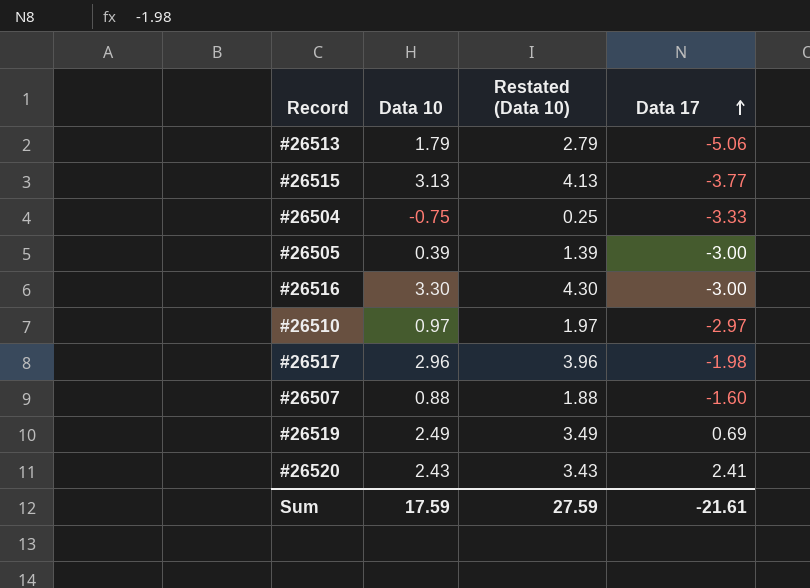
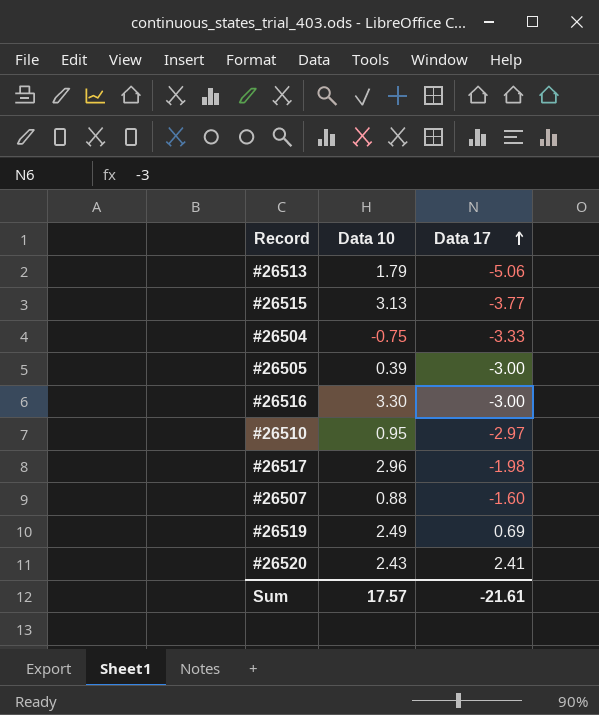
column Restated (Data 10) | formula: [Data 10] + 1 -> none
#26510 | Data 10: 0.97 -> 0.95
Sum | Data 10: 17.59 -> 17.57

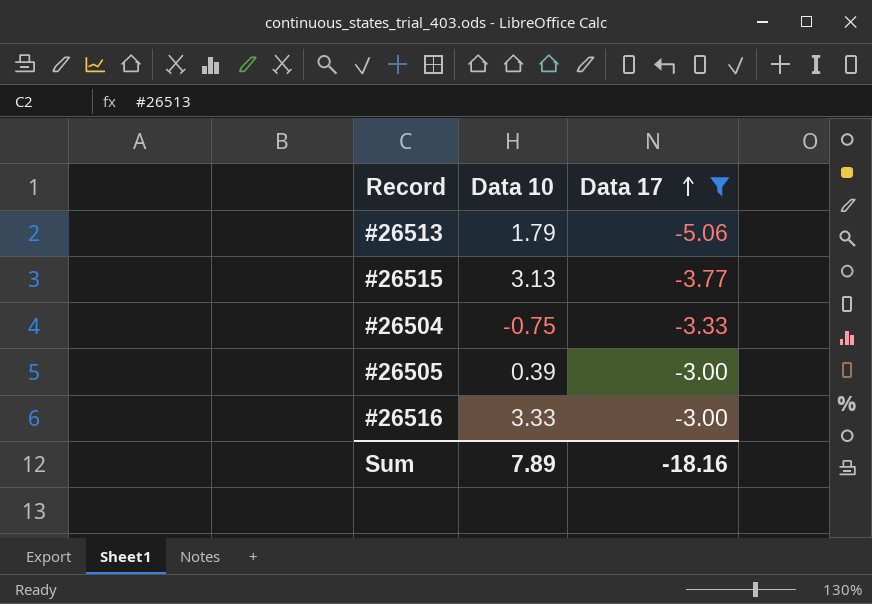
filter: none -> Data 17 <= -3.00
#26516 | Data 10: 3.30 -> 3.33
Sum | Data 10: 17.57 -> 7.89
Sum | Data 17: -21.61 -> -18.16

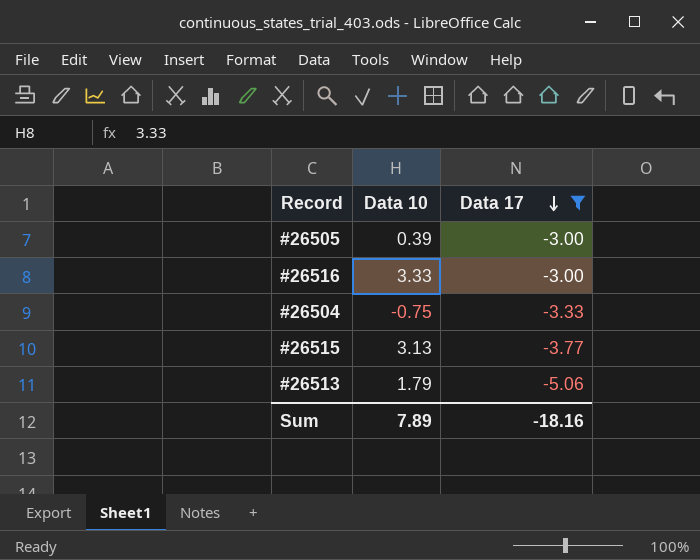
row order: Data 17 ascending -> Data 17 descending

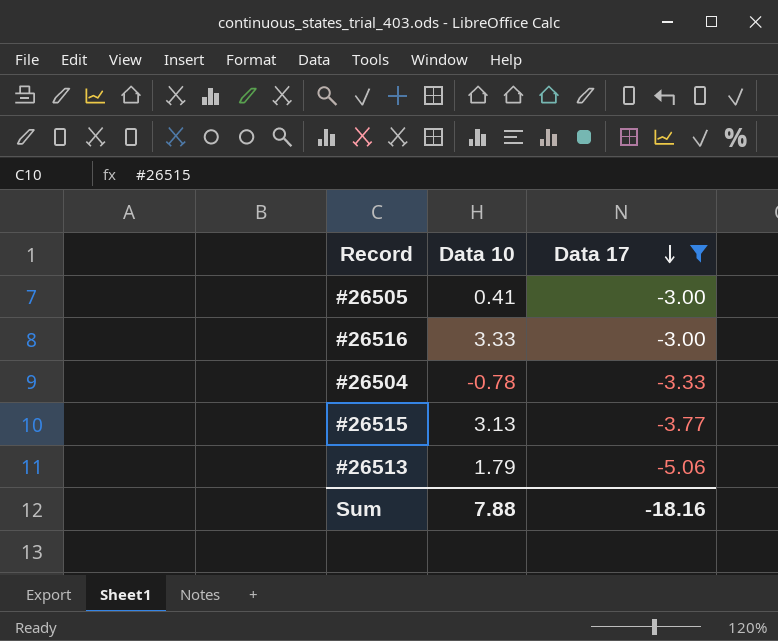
#26505 | Data 10: 0.39 -> 0.41
#26504 | Data 10: -0.75 -> -0.78
Sum | Data 10: 7.89 -> 7.88

